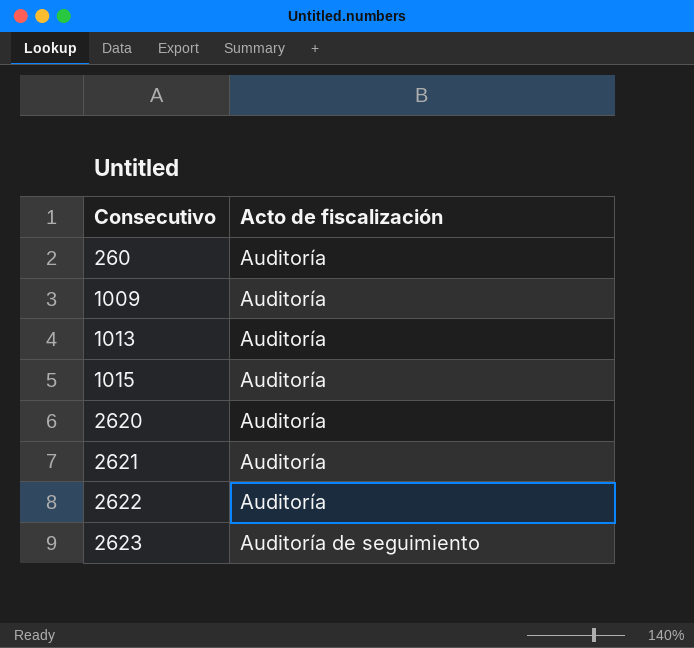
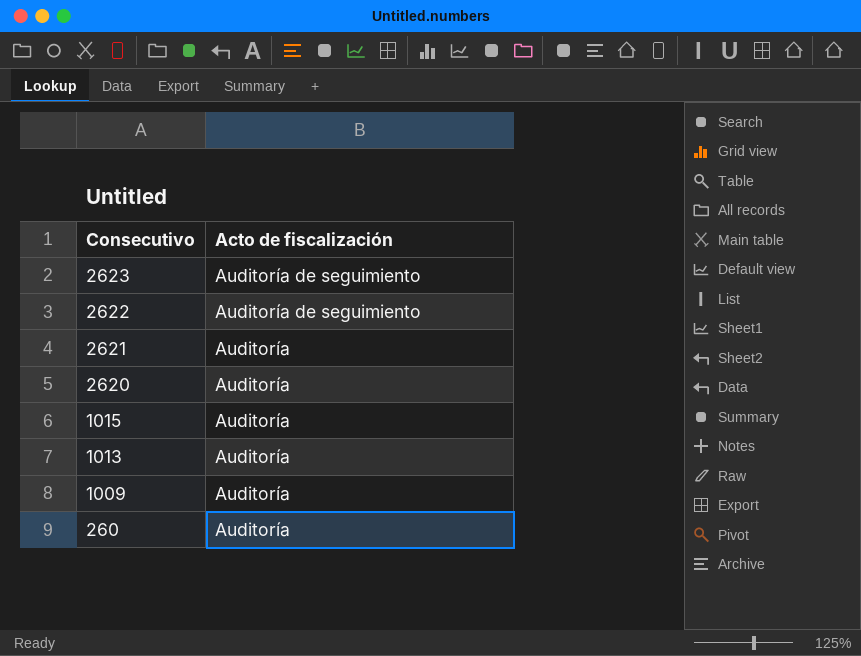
row order: Consecutivo ascending -> Consecutivo descending
2622 | Acto de fiscalización: Auditoría -> Auditoría de seguimiento

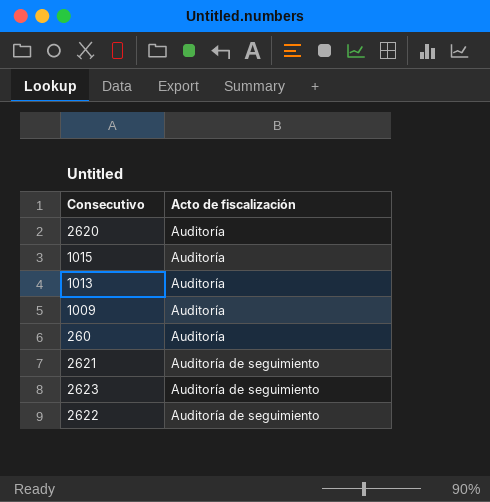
row order: Consecutivo descending -> Acto de fiscalización ascending
2621 | Acto de fiscalización: Auditoría -> Auditoría de seguimiento

